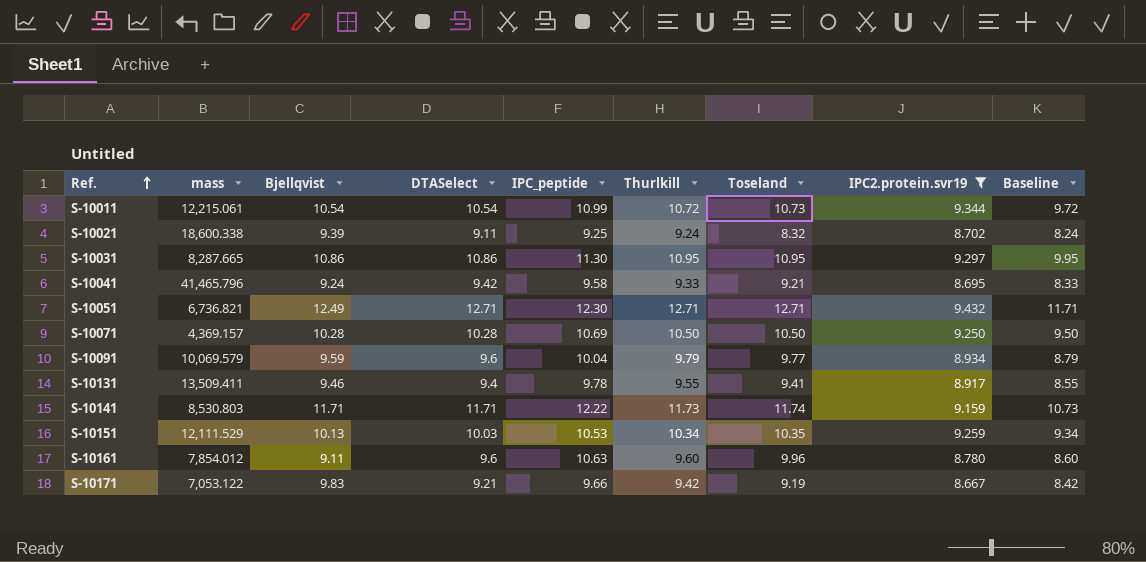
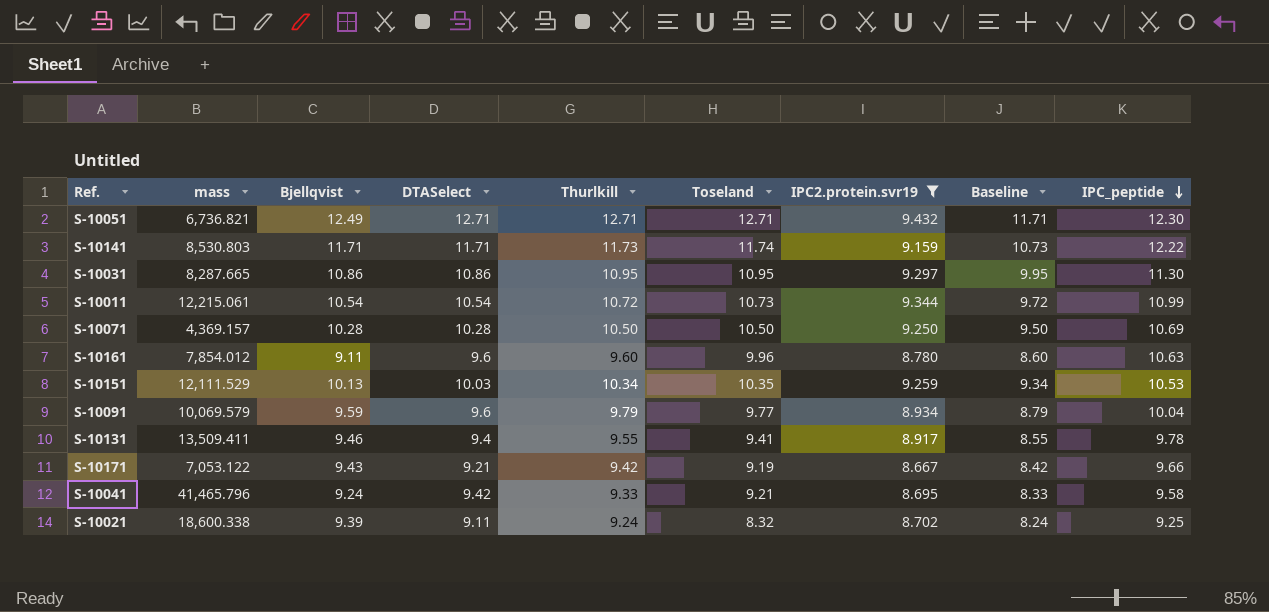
row order: Ref. ascending -> IPC_peptide descending
column IPC_peptide | position: 5 -> 9
S-10171 | Bjellqvist: 9.83 -> 9.43

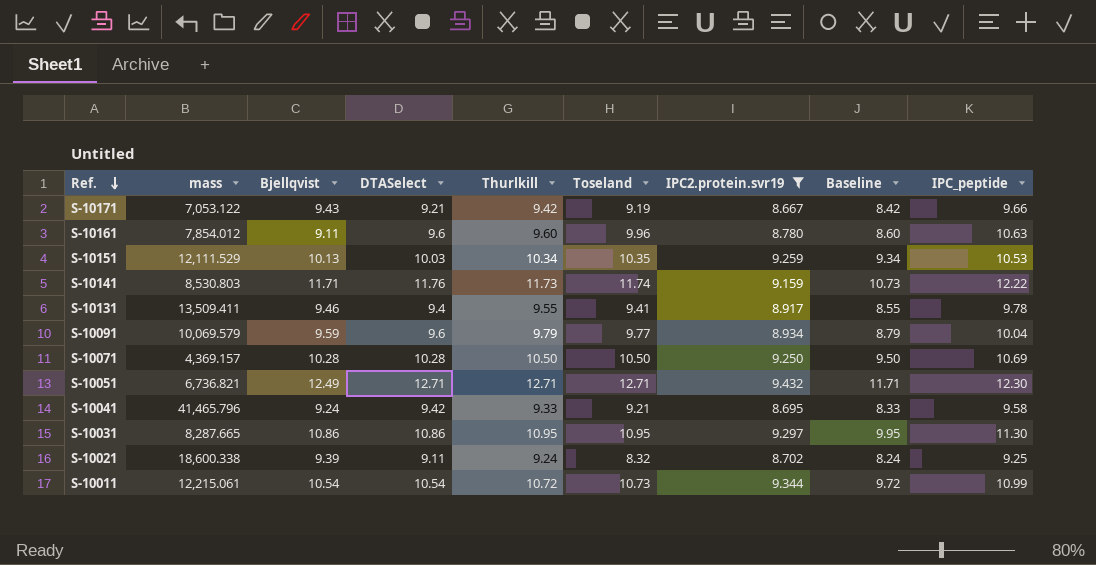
row order: IPC_peptide descending -> Ref. descending
S-10141 | DTASelect: 11.71 -> 11.76

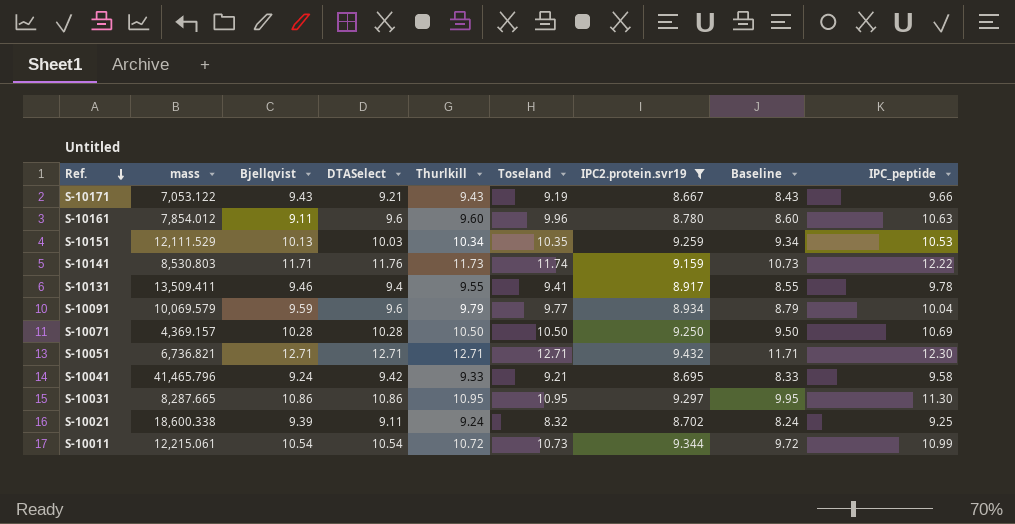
S-10171 | Thurlkill: 9.42 -> 9.43
S-10171 | Baseline: 8.42 -> 8.43
S-10051 | Bjellqvist: 12.49 -> 12.71

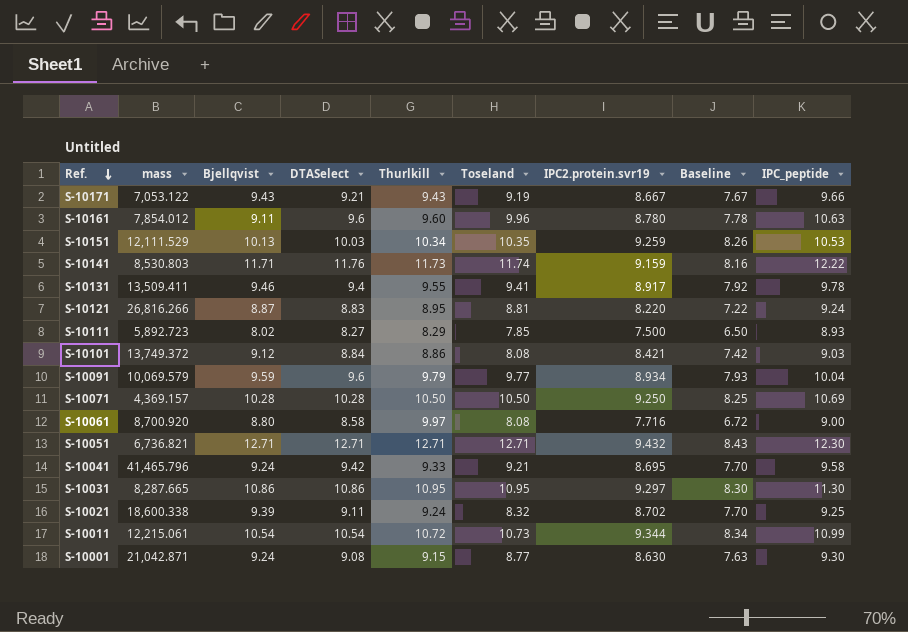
filter: IPC2.protein.svr19 >= 8.667 -> none
column Baseline | formula: [Thurlkill] - 1 -> [IPC2.protein.svr19] - 1

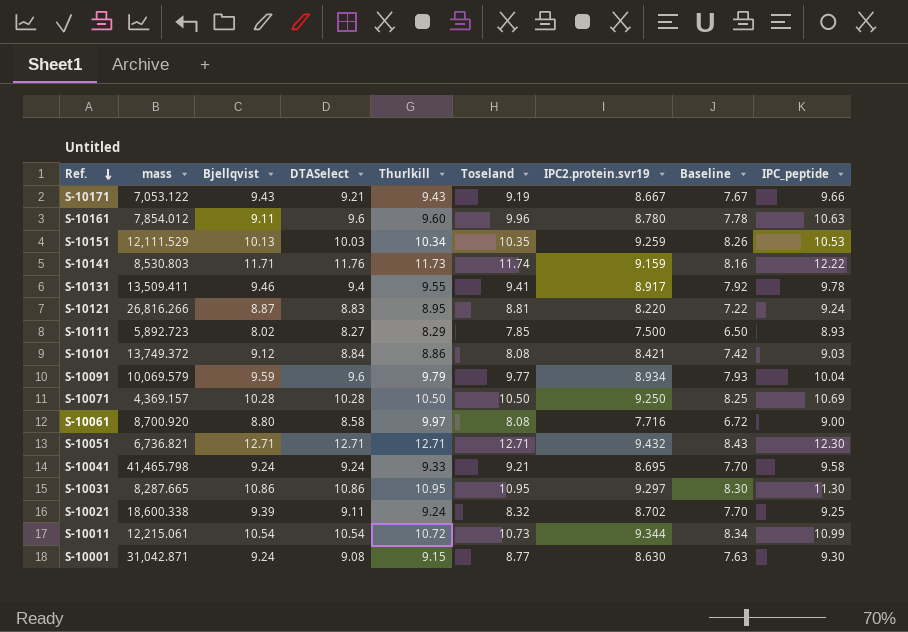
S-10041 | mass: 41,465.796 -> 41,465.798
S-10041 | DTASelect: 9.42 -> 9.24
S-10001 | mass: 21,042.871 -> 31,042.871

